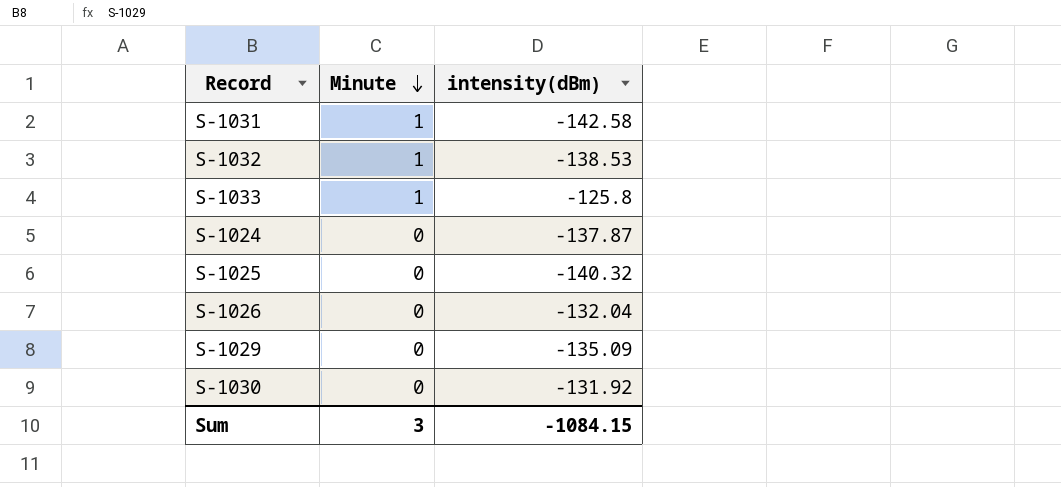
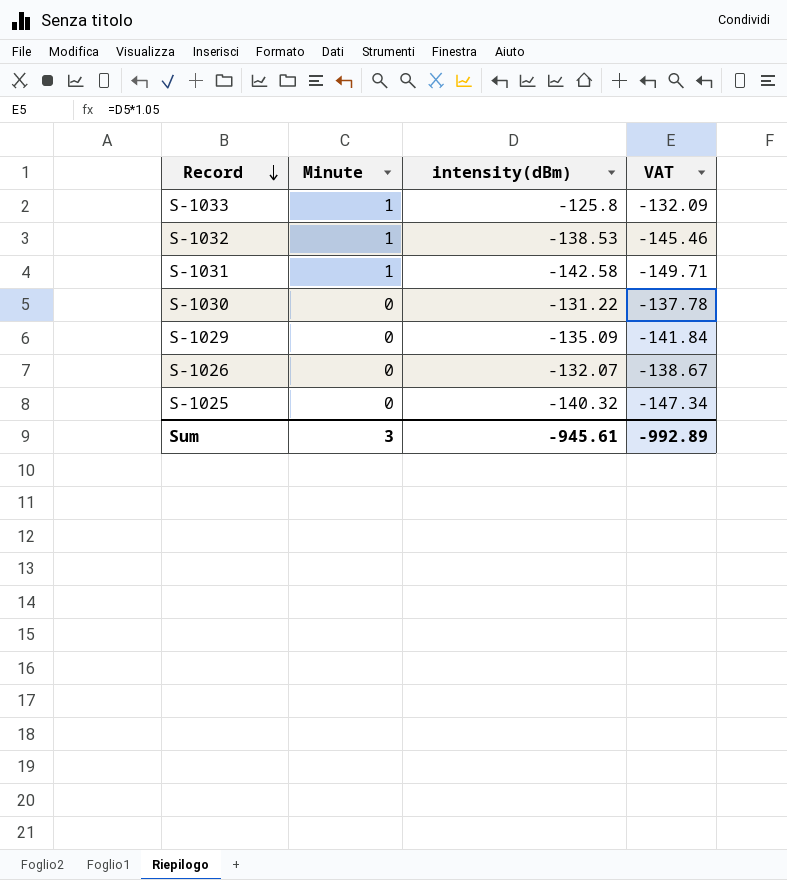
row order: Minute descending -> Record descending
column VAT | formula: none -> [intensity(dBm)] * 1.05
row S-1024: 0 | -137.87 -> none
S-1030 | intensity(dBm): -131.92 -> -131.22
S-1026 | intensity(dBm): -132.04 -> -132.07
Sum | intensity(dBm): -1084.15 -> -945.61

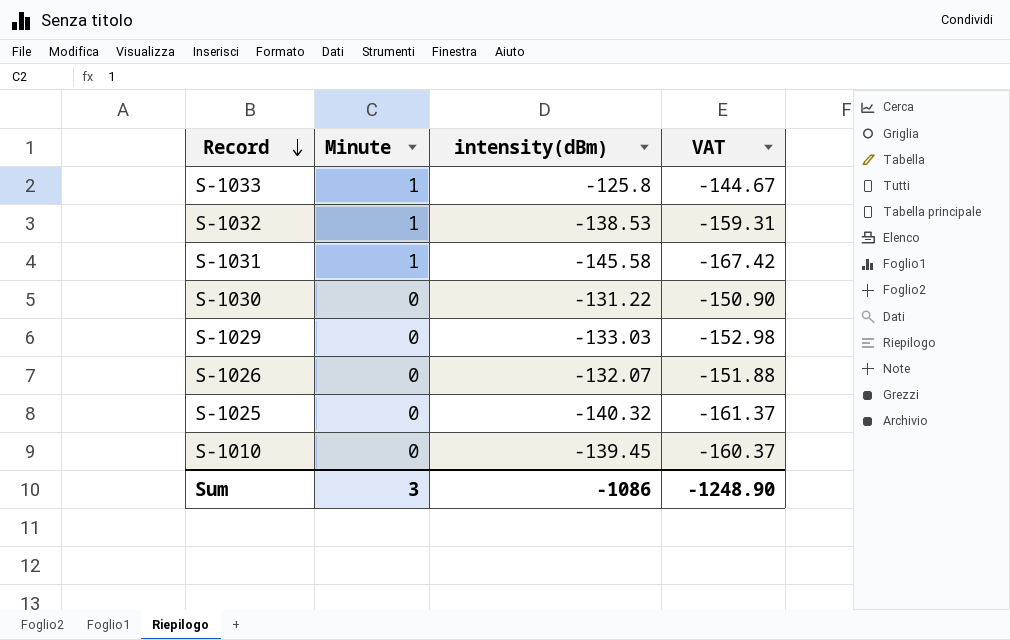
column VAT | formula: [intensity(dBm)] * 1.05 -> [intensity(dBm)] * 1.15
S-1031 | intensity(dBm): -142.58 -> -145.58
S-1029 | intensity(dBm): -135.09 -> -133.03
row S-1010: none -> 0 | -139.45 | -160.37
Sum | intensity(dBm): -945.61 -> -1086
Sum | VAT: -992.89 -> -1248.90

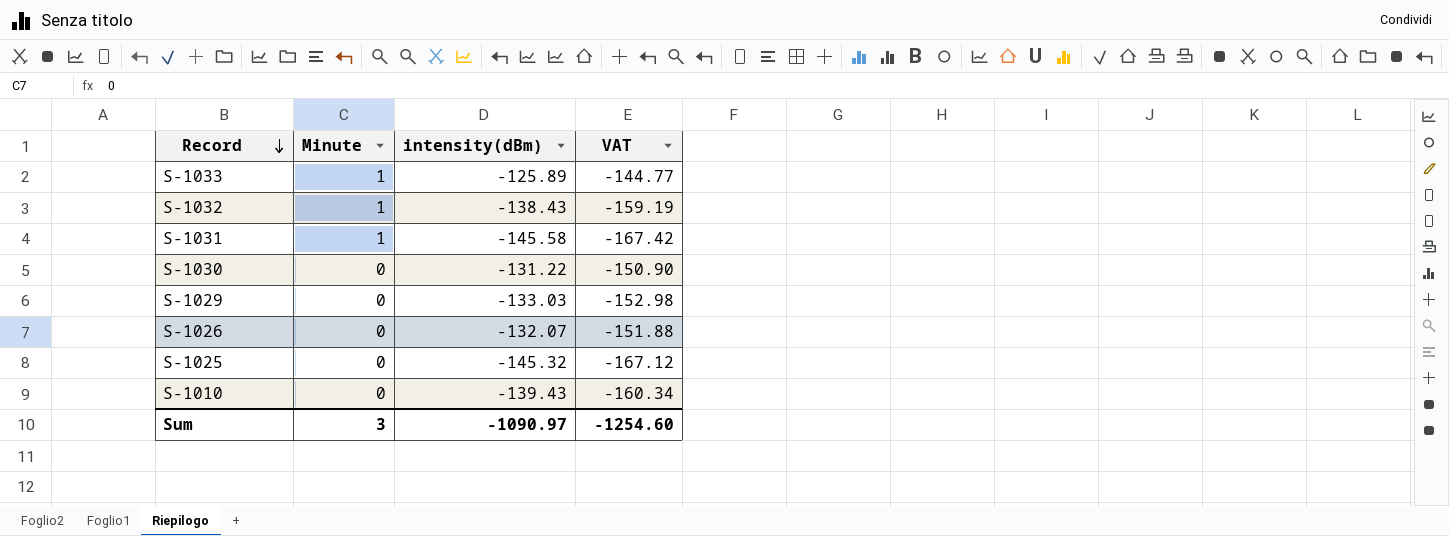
S-1033 | intensity(dBm): -125.8 -> -125.89
S-1033 | VAT: -144.67 -> -144.77
S-1032 | intensity(dBm): -138.53 -> -138.43
S-1032 | VAT: -159.31 -> -159.19
S-1025 | intensity(dBm): -140.32 -> -145.32
S-1025 | VAT: -161.37 -> -167.12
S-1010 | intensity(dBm): -139.45 -> -139.43
S-1010 | VAT: -160.37 -> -160.34
Sum | intensity(dBm): -1086 -> -1090.97
Sum | VAT: -1248.90 -> -1254.60

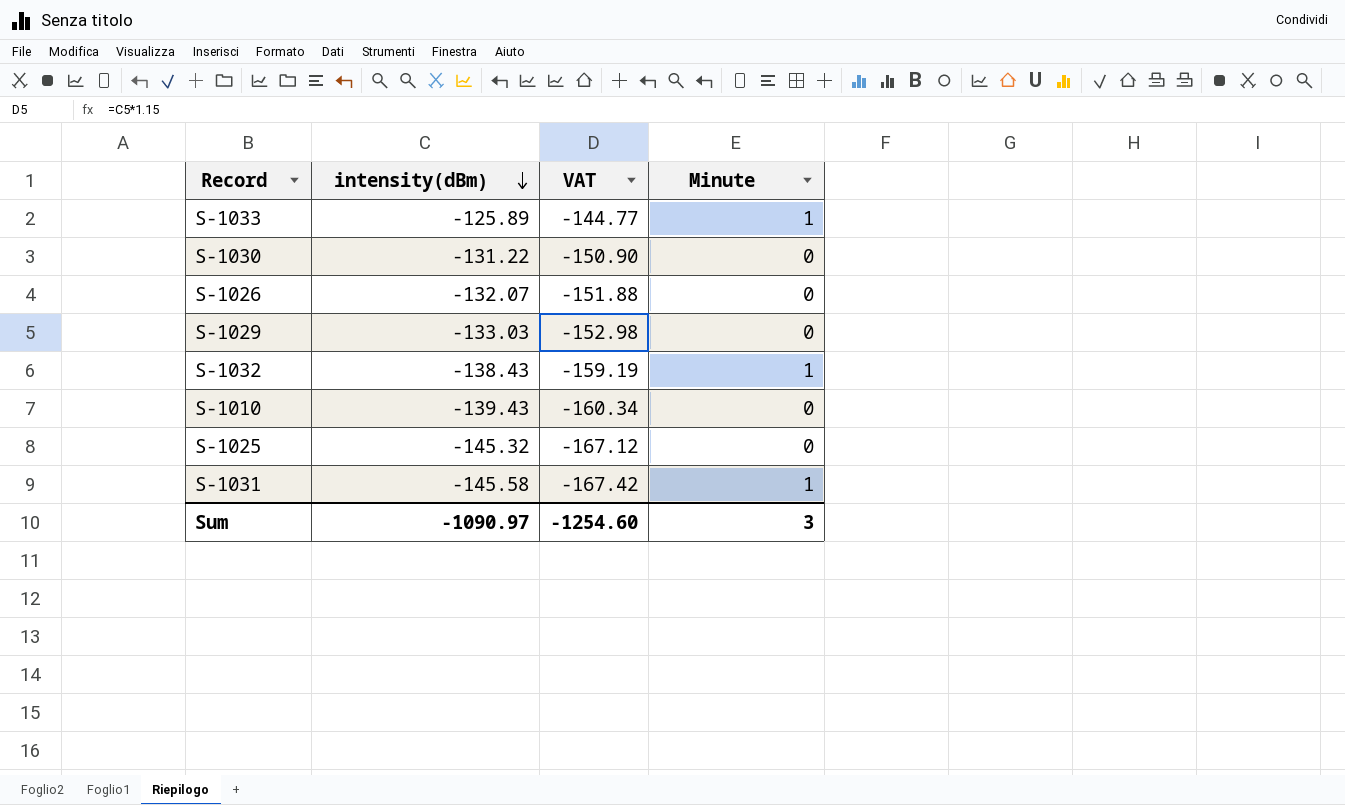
row order: Record descending -> intensity(dBm) descending
column Minute | position: 2 -> 4

